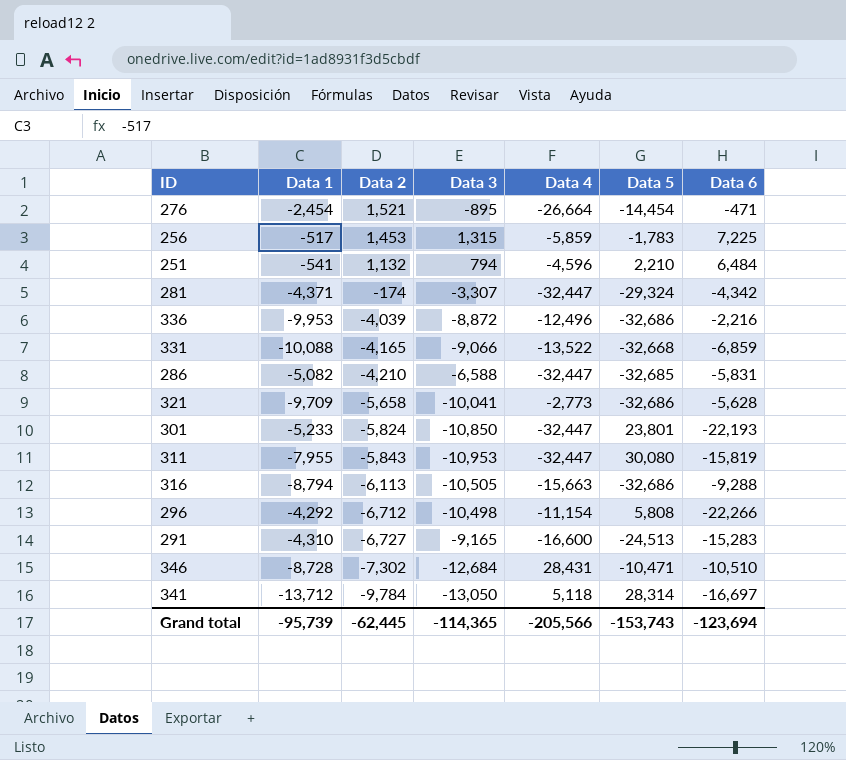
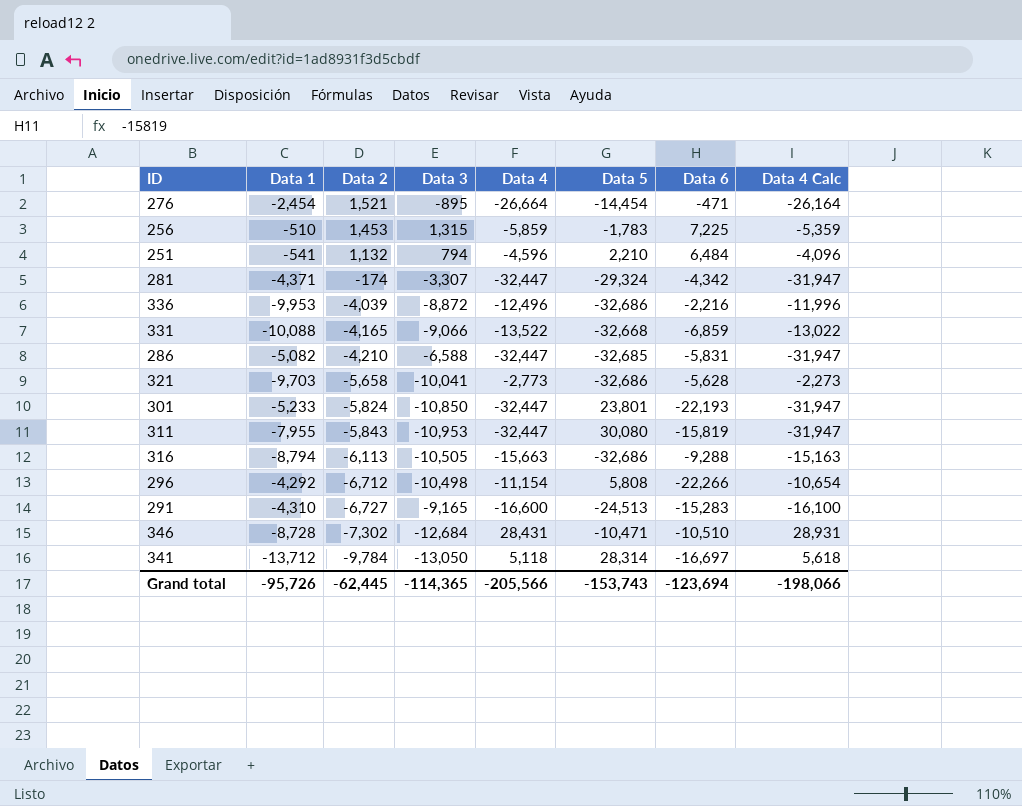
column Data 4 Calc | formula: none -> [Data 4] + 500
256 | Data 1: -517 -> -510
321 | Data 1: -9,709 -> -9,703
Grand total | Data 1: -95,739 -> -95,726

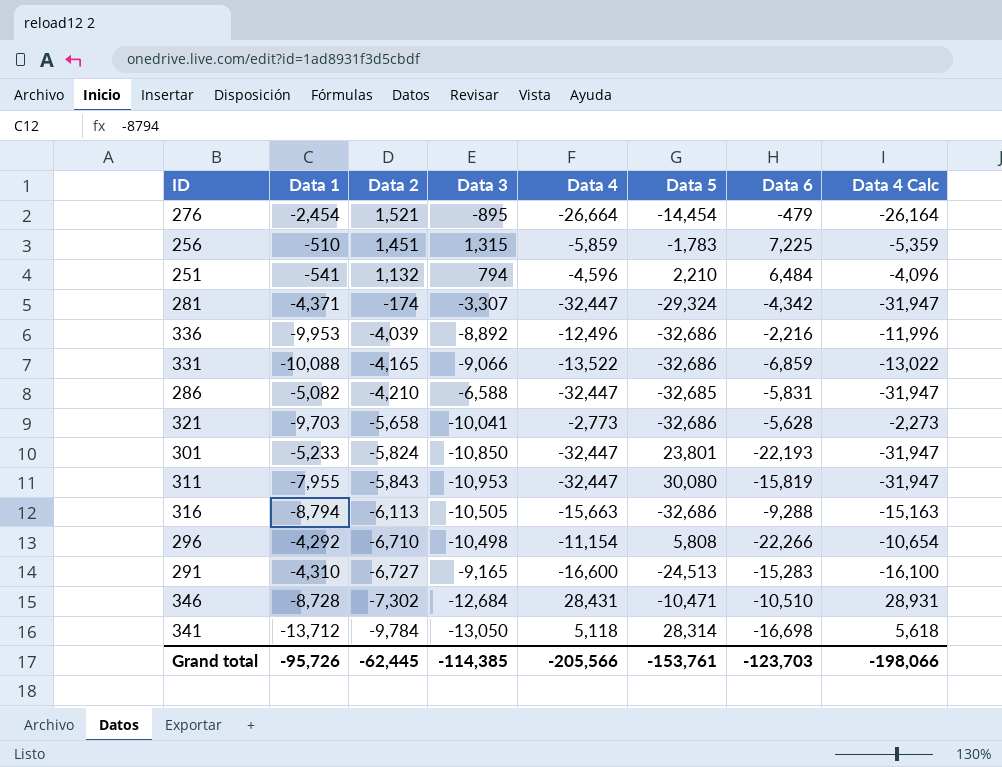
276 | Data 6: -471 -> -479
256 | Data 2: 1,453 -> 1,451
336 | Data 3: -8,872 -> -8,892
331 | Data 5: -32,668 -> -32,686
296 | Data 2: -6,712 -> -6,710
341 | Data 6: -16,697 -> -16,698
Grand total | Data 3: -114,365 -> -114,385
Grand total | Data 5: -153,743 -> -153,761
Grand total | Data 6: -123,694 -> -123,703

